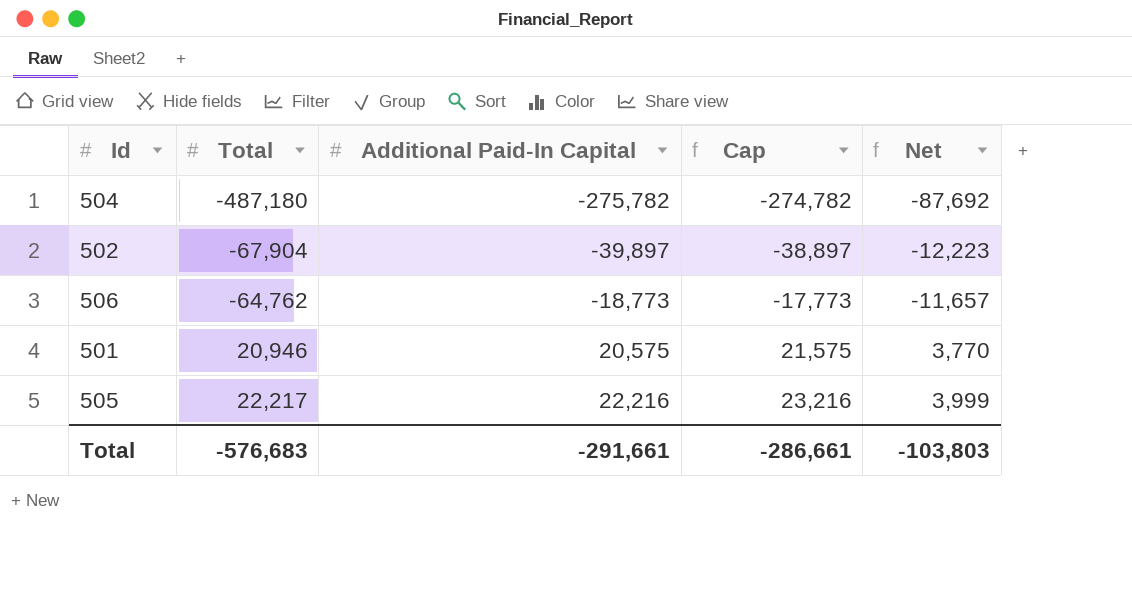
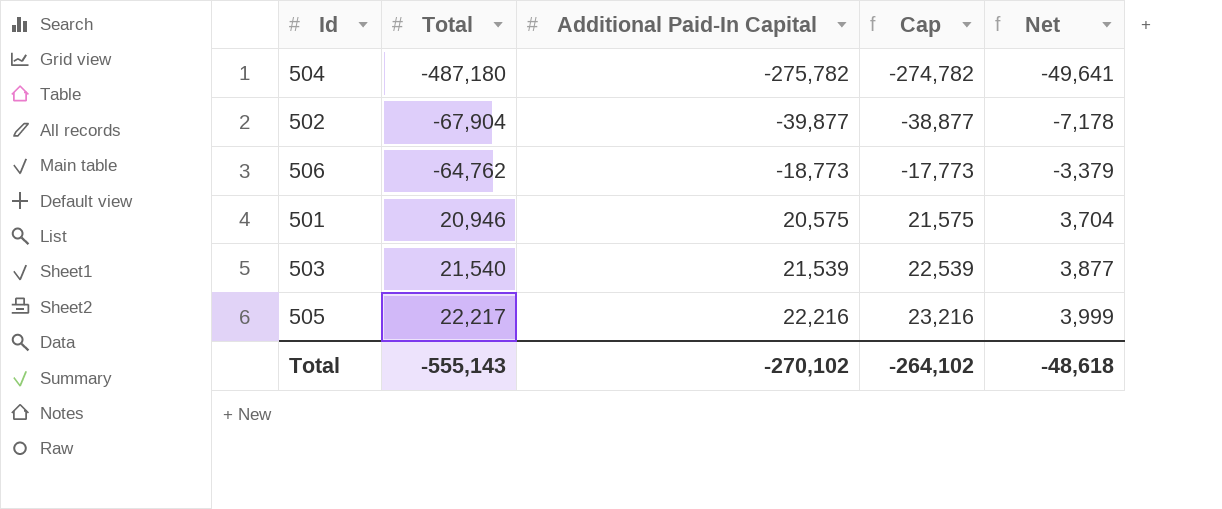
column Net | formula: [Total] * 0.18 -> [Additional Paid-In Capital] * 0.18
502 | Additional Paid-In Capital: -39,897 -> -39,877
502 | Cap: -38,897 -> -38,877
row 503: none -> 21,540 | 21,539 | 22,539 | 3,877
Total | Total: -576,683 -> -555,143
Total | Additional Paid-In Capital: -291,661 -> -270,102
Total | Cap: -286,661 -> -264,102
Total | Net: -103,803 -> -48,618

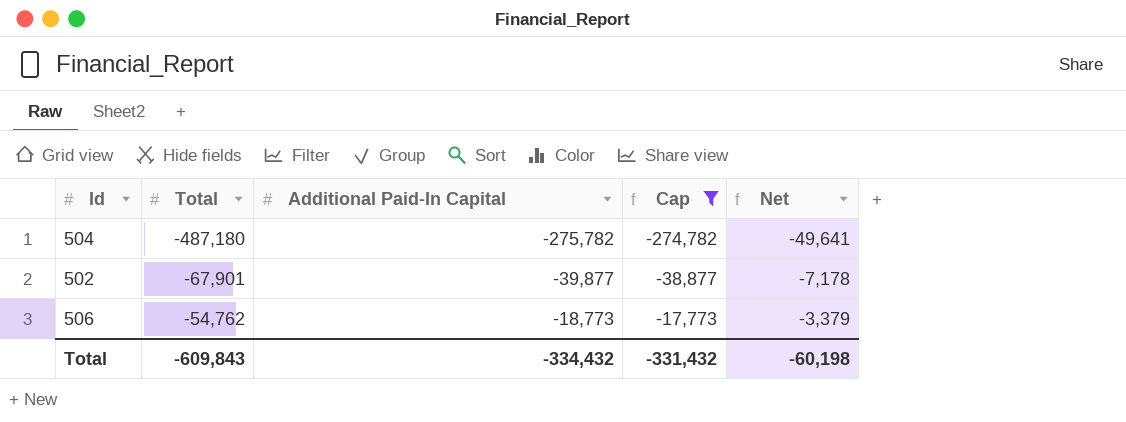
filter: none -> Cap <= -17,773
502 | Total: -67,904 -> -67,901
506 | Total: -64,762 -> -54,762
Total | Total: -555,143 -> -609,843
Total | Additional Paid-In Capital: -270,102 -> -334,432
Total | Cap: -264,102 -> -331,432
Total | Net: -48,618 -> -60,198

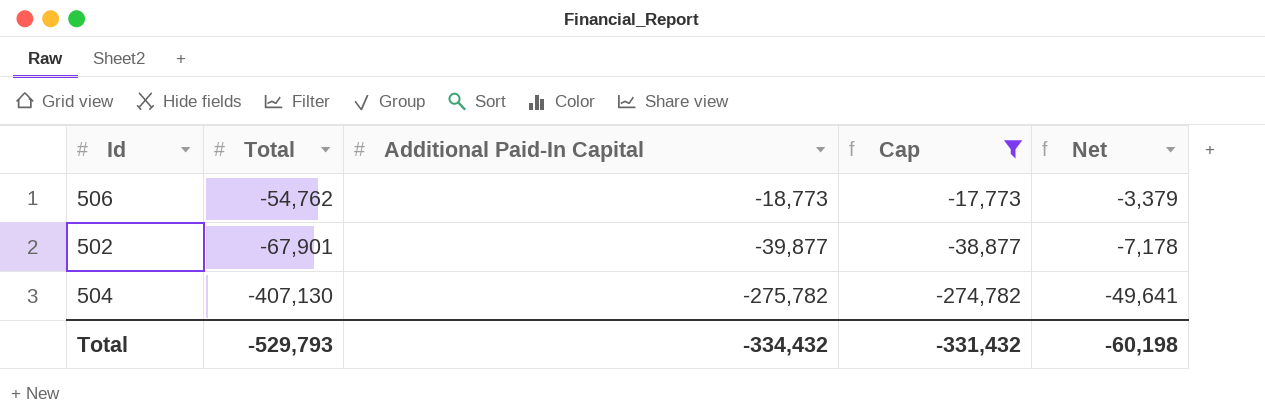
row order: Total ascending -> Total descending
504 | Total: -487,180 -> -407,130
Total | Total: -609,843 -> -529,793

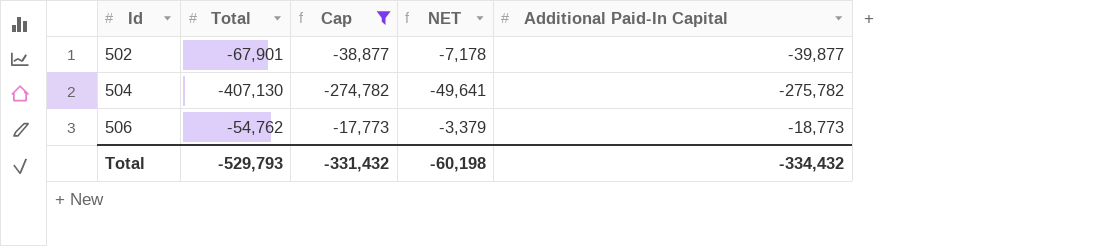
row order: Total descending -> Id ascending
column name: Net -> NET
column Additional Paid-In Capital | position: 3 -> 5

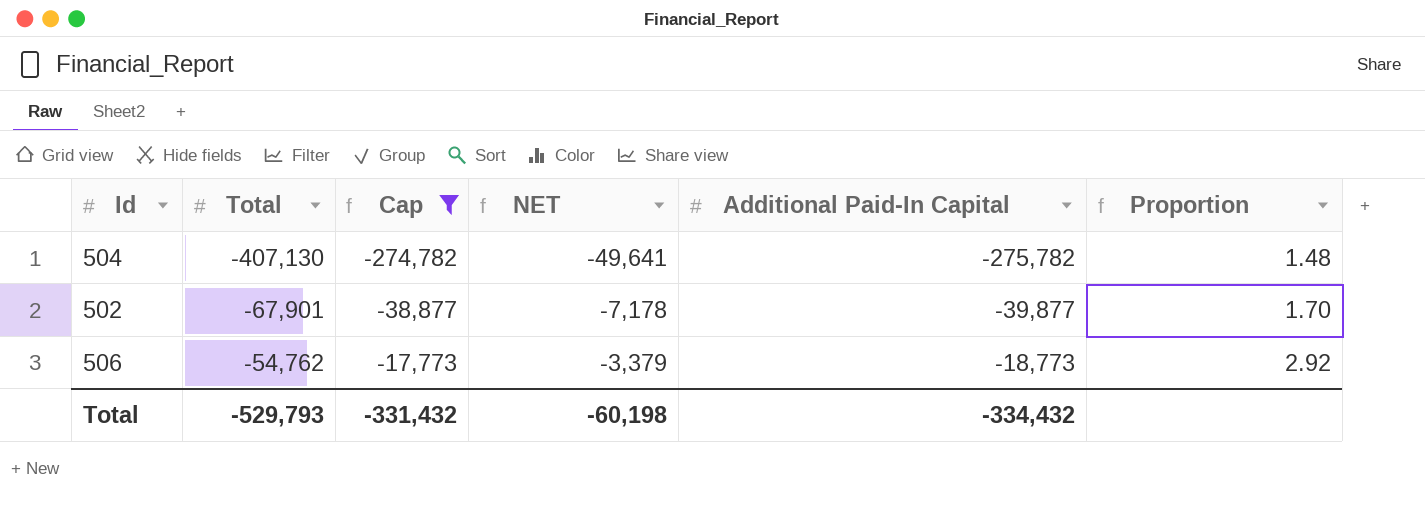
row order: Id ascending -> Total ascending
column Proportion | formula: none -> [Total] / [Additional Paid-In Capital]

